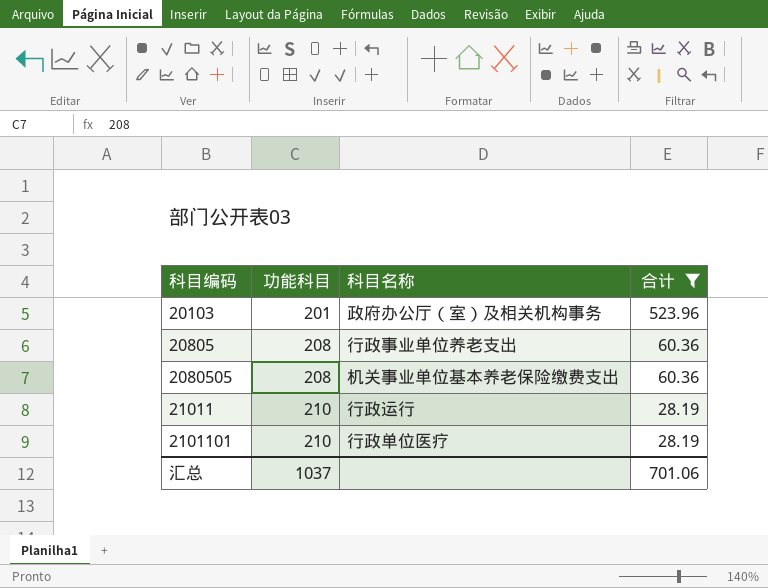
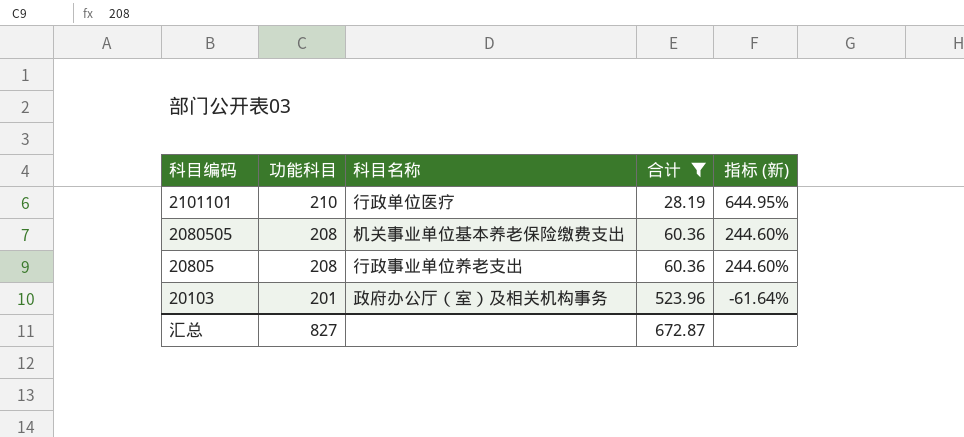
row order: 功能科目 ascending -> 科目编码 descending
column 指标 (新) | formula: none -> ([功能科目] - [合计]) / [合计]
row 21011: 210 | 行政运行 | 28.19 -> none
汇总 | 功能科目: 1037 -> 827
汇总 | 合计: 701.06 -> 672.87

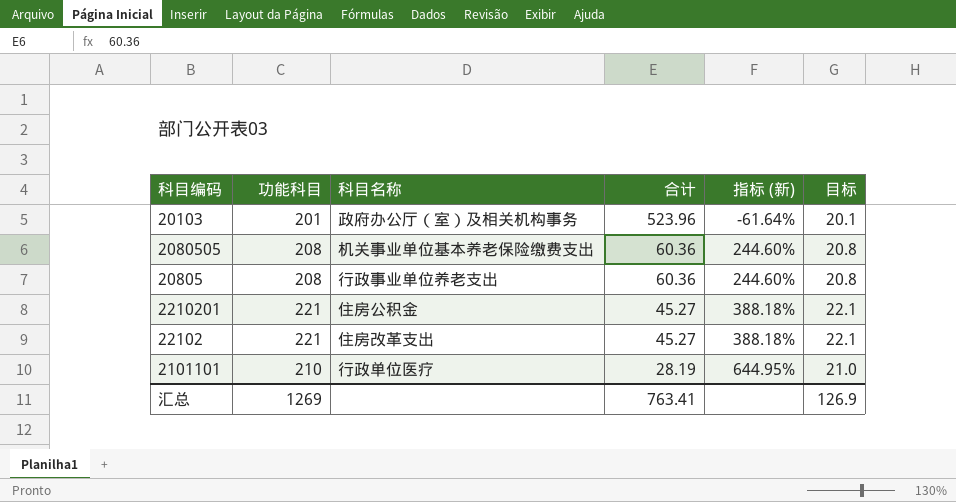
filter: 合计 != 45.27 -> none
row order: 科目编码 descending -> 合计 descending
column 目标 | formula: none -> [功能科目] * 0.1
汇总 | 功能科目: 827 -> 1269
汇总 | 合计: 672.87 -> 763.41

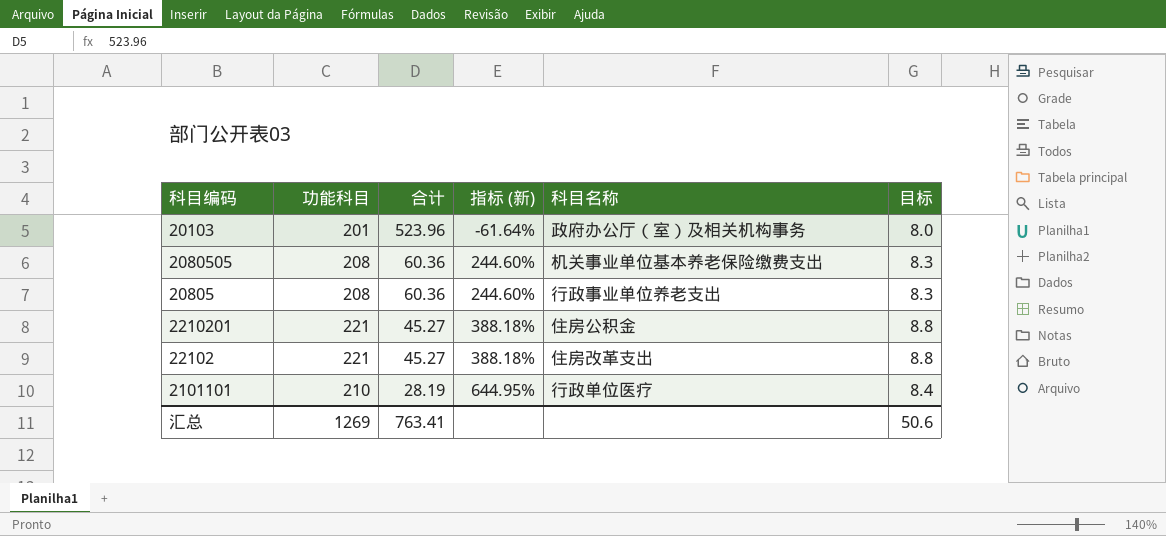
column 科目名称 | position: 3 -> 5
column 目标 | formula: [功能科目] * 0.1 -> [功能科目] * 0.04
汇总 | 目标: 126.9 -> 50.6

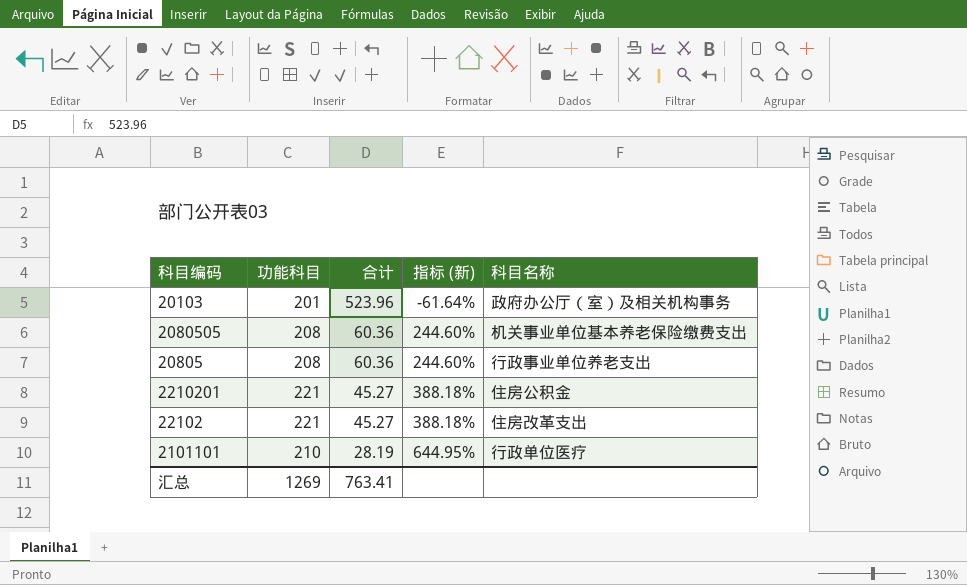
column 目标 | formula: [功能科目] * 0.04 -> none

